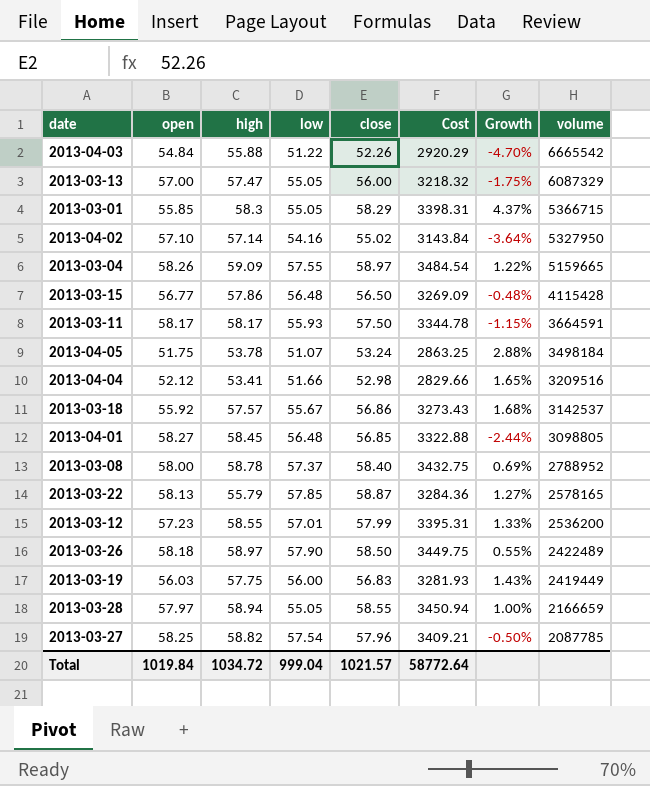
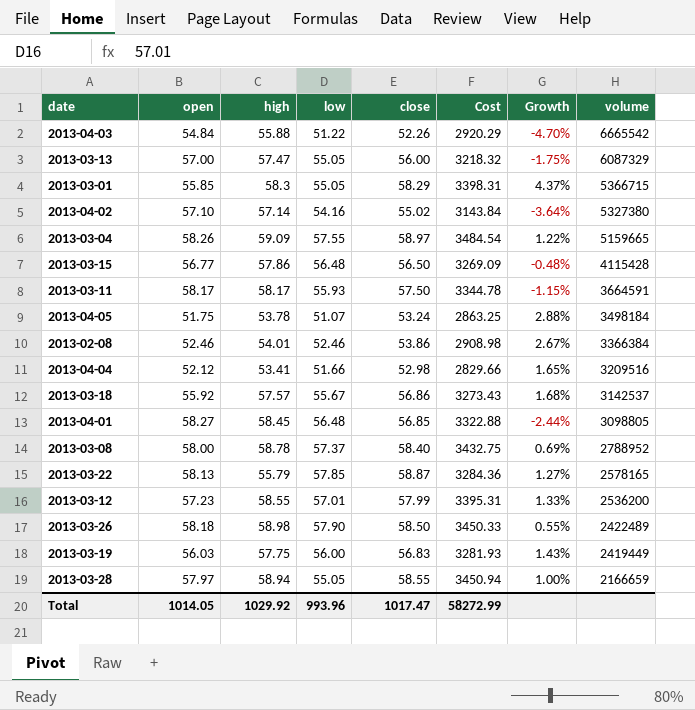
row 2013-03-27: 58.25 | 58.82 | 57.54 | 57.96 | 3409.21 | -0.50% | 2087785 -> none
2013-04-02 | volume: 5327950 -> 5327380
row 2013-02-08: none -> 52.46 | 54.01 | 52.46 | 53.86 | 2908.98 | 2.67% | 3366384
2013-03-26 | high: 58.97 -> 58.98
2013-03-26 | Cost: 3449.75 -> 3450.33
Total | open: 1019.84 -> 1014.05
Total | high: 1034.72 -> 1029.92
Total | low: 999.04 -> 993.96
Total | close: 1021.57 -> 1017.47
Total | Cost: 58772.64 -> 58272.99

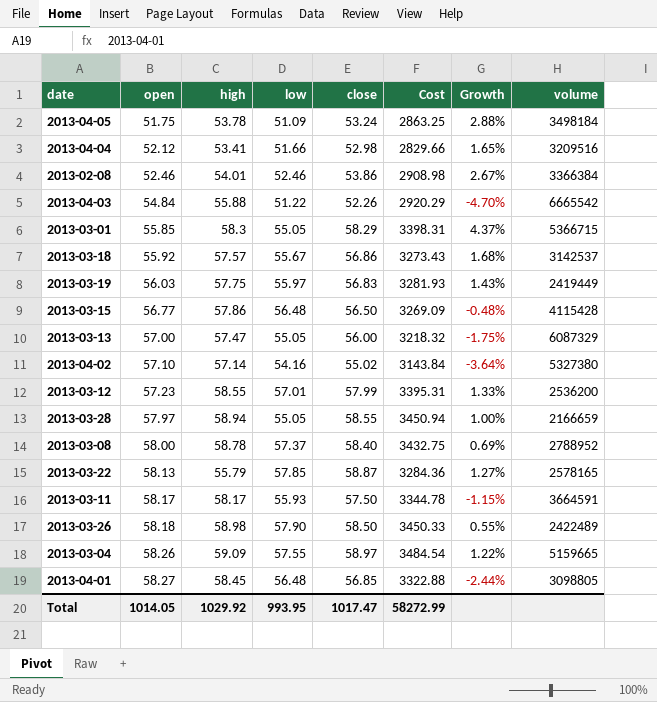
row order: volume descending -> open ascending
2013-04-05 | low: 51.07 -> 51.09
2013-03-19 | low: 56.00 -> 55.97
Total | low: 993.96 -> 993.95

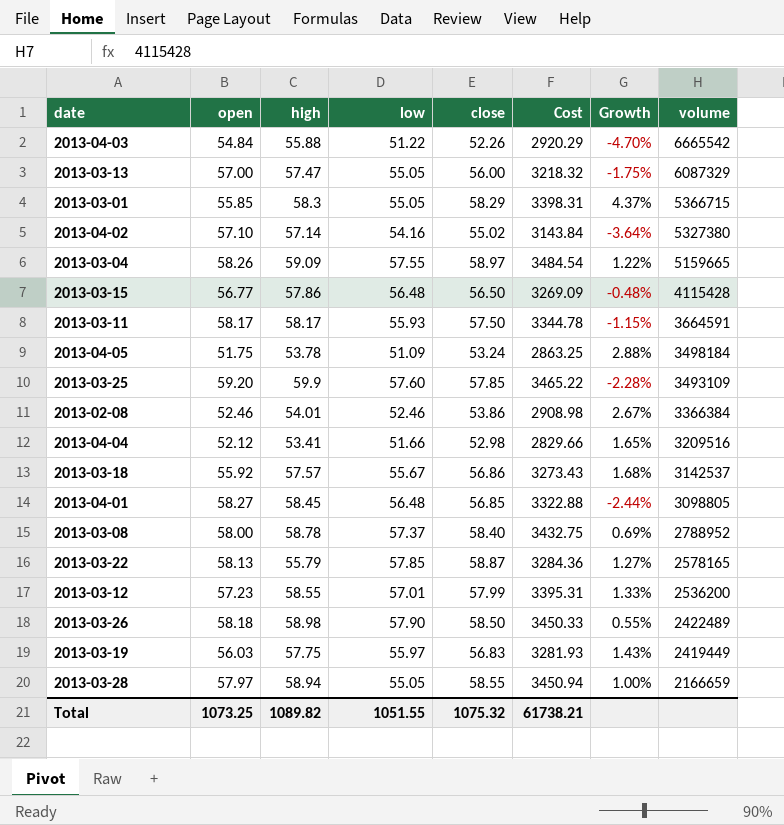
row order: open ascending -> volume descending
row 2013-03-25: none -> 59.20 | 59.9 | 57.60 | 57.85 | 3465.22 | -2.28% | 3493109
Total | open: 1014.05 -> 1073.25
Total | high: 1029.92 -> 1089.82
Total | low: 993.95 -> 1051.55
Total | close: 1017.47 -> 1075.32
Total | Cost: 58272.99 -> 61738.21

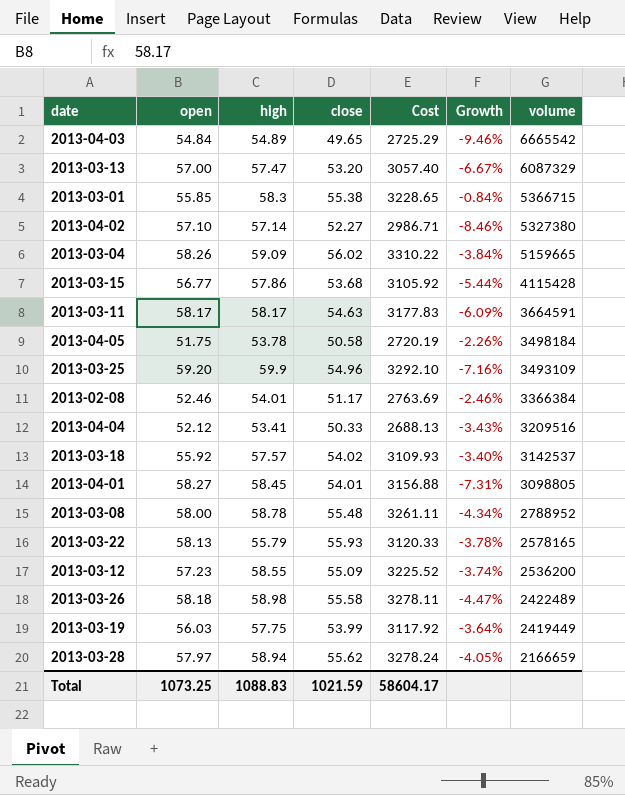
column low | position: 4 -> none
2013-04-03 | high: 55.88 -> 54.89
2013-04-03 | close: 52.26 -> 49.65
2013-04-03 | Cost: 2920.29 -> 2725.29
2013-04-03 | Growth: -4.70% -> -9.46%
2013-03-13 | close: 56.00 -> 53.20
2013-03-13 | Cost: 3218.32 -> 3057.40
2013-03-13 | Growth: -1.75% -> -6.67%
2013-03-01 | close: 58.29 -> 55.38
2013-03-01 | Cost: 3398.31 -> 3228.65
2013-03-01 | Growth: 4.37% -> -0.84%
2013-04-02 | close: 55.02 -> 52.27
2013-04-02 | Cost: 3143.84 -> 2986.71
2013-04-02 | Growth: -3.64% -> -8.46%
2013-03-04 | close: 58.97 -> 56.02
2013-03-04 | Cost: 3484.54 -> 3310.22
2013-03-04 | Growth: 1.22% -> -3.84%
2013-03-15 | close: 56.50 -> 53.68
2013-03-15 | Cost: 3269.09 -> 3105.92
2013-03-15 | Growth: -0.48% -> -5.44%
2013-03-11 | close: 57.50 -> 54.63
2013-03-11 | Cost: 3344.78 -> 3177.83
2013-03-11 | Growth: -1.15% -> -6.09%
2013-04-05 | close: 53.24 -> 50.58
2013-04-05 | Cost: 2863.25 -> 2720.19
2013-04-05 | Growth: 2.88% -> -2.26%
2013-03-25 | close: 57.85 -> 54.96
2013-03-25 | Cost: 3465.22 -> 3292.10
2013-03-25 | Growth: -2.28% -> -7.16%
2013-02-08 | close: 53.86 -> 51.17
2013-02-08 | Cost: 2908.98 -> 2763.69
2013-02-08 | Growth: 2.67% -> -2.46%
2013-04-04 | close: 52.98 -> 50.33
2013-04-04 | Cost: 2829.66 -> 2688.13
2013-04-04 | Growth: 1.65% -> -3.43%
2013-03-18 | close: 56.86 -> 54.02
2013-03-18 | Cost: 3273.43 -> 3109.93
2013-03-18 | Growth: 1.68% -> -3.40%
2013-04-01 | close: 56.85 -> 54.01
2013-04-01 | Cost: 3322.88 -> 3156.88
2013-04-01 | Growth: -2.44% -> -7.31%
2013-03-08 | close: 58.40 -> 55.48
2013-03-08 | Cost: 3432.75 -> 3261.11
2013-03-08 | Growth: 0.69% -> -4.34%
2013-03-22 | close: 58.87 -> 55.93
2013-03-22 | Cost: 3284.36 -> 3120.33
2013-03-22 | Growth: 1.27% -> -3.78%
2013-03-12 | close: 57.99 -> 55.09
2013-03-12 | Cost: 3395.31 -> 3225.52
2013-03-12 | Growth: 1.33% -> -3.74%
2013-03-26 | close: 58.50 -> 55.58
2013-03-26 | Cost: 3450.33 -> 3278.11
2013-03-26 | Growth: 0.55% -> -4.47%
2013-03-19 | close: 56.83 -> 53.99
2013-03-19 | Cost: 3281.93 -> 3117.92
2013-03-19 | Growth: 1.43% -> -3.64%
2013-03-28 | close: 58.55 -> 55.62
2013-03-28 | Cost: 3450.94 -> 3278.24
2013-03-28 | Growth: 1.00% -> -4.05%
Total | high: 1089.82 -> 1088.83
Total | close: 1075.32 -> 1021.59
Total | Cost: 61738.21 -> 58604.17

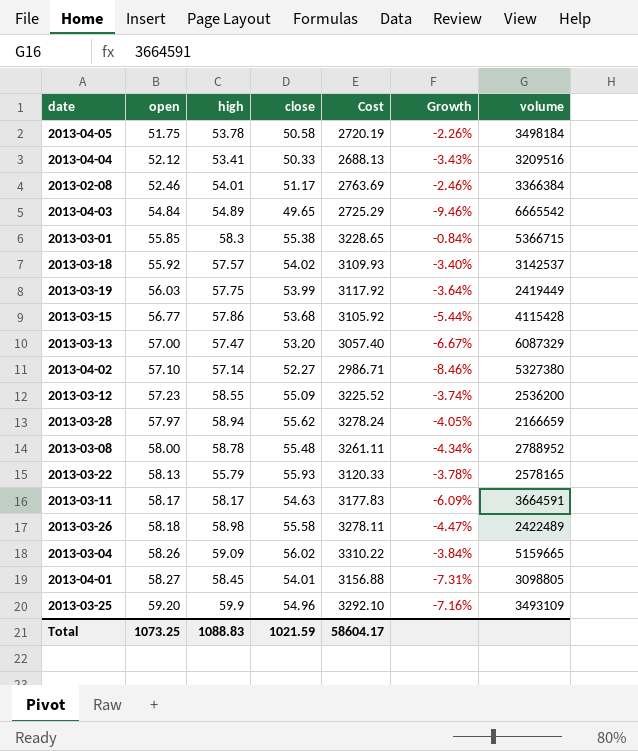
row order: volume descending -> open ascending

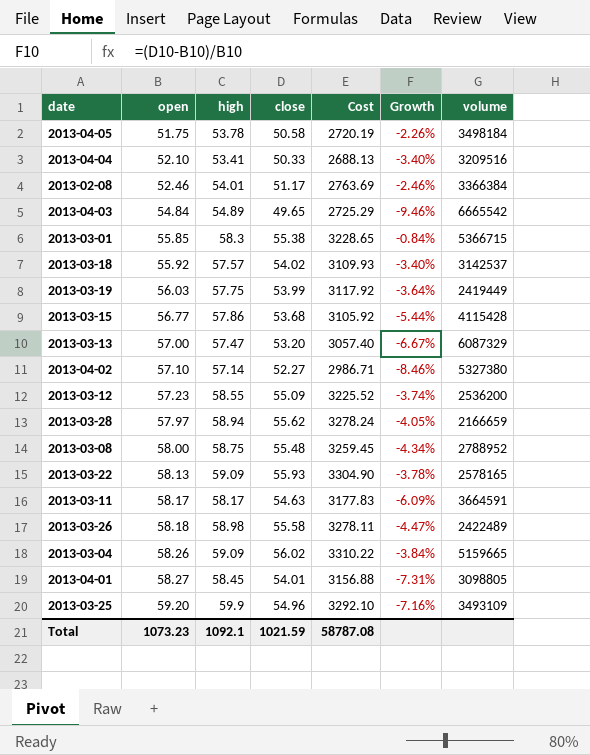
2013-04-04 | open: 52.12 -> 52.10
2013-04-04 | Growth: -3.43% -> -3.40%
2013-03-08 | high: 58.78 -> 58.75
2013-03-08 | Cost: 3261.11 -> 3259.45
2013-03-22 | high: 55.79 -> 59.09
2013-03-22 | Cost: 3120.33 -> 3304.90
Total | open: 1073.25 -> 1073.23
Total | high: 1088.83 -> 1092.1
Total | Cost: 58604.17 -> 58787.08

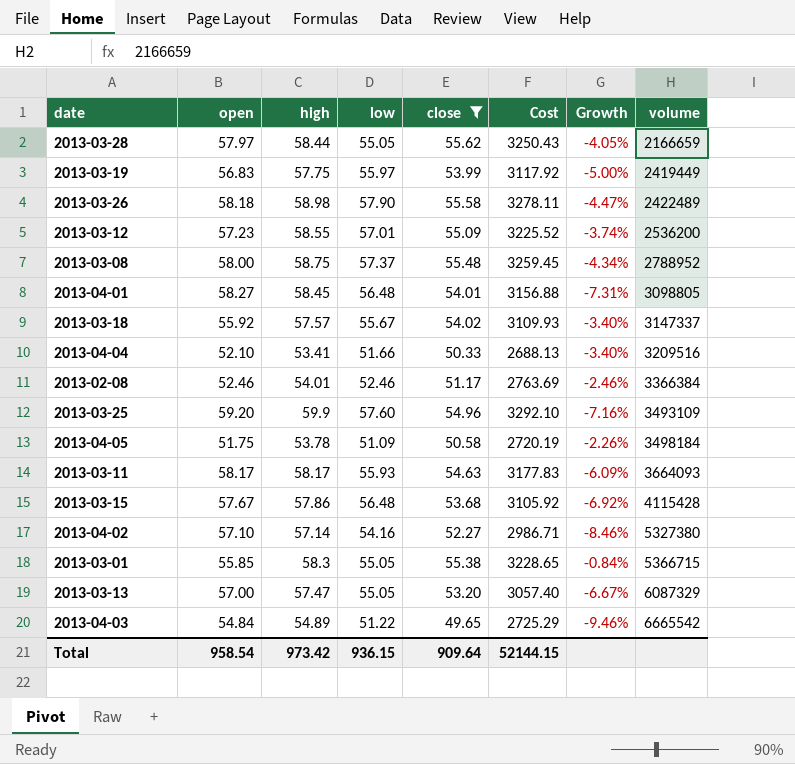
filter: none -> close <= 55.62
row order: open ascending -> volume ascending
column low | position: none -> 4
2013-03-28 | high: 58.94 -> 58.44
2013-03-28 | Cost: 3278.24 -> 3250.43
2013-03-19 | open: 56.03 -> 56.83
2013-03-19 | Growth: -3.64% -> -5.00%
2013-03-18 | volume: 3142537 -> 3147337
2013-03-11 | volume: 3664591 -> 3664093
2013-03-15 | open: 56.77 -> 57.67
2013-03-15 | Growth: -5.44% -> -6.92%
Total | open: 1073.23 -> 958.54
Total | high: 1092.1 -> 973.42
Total | close: 1021.59 -> 909.64
Total | Cost: 58787.08 -> 52144.15

